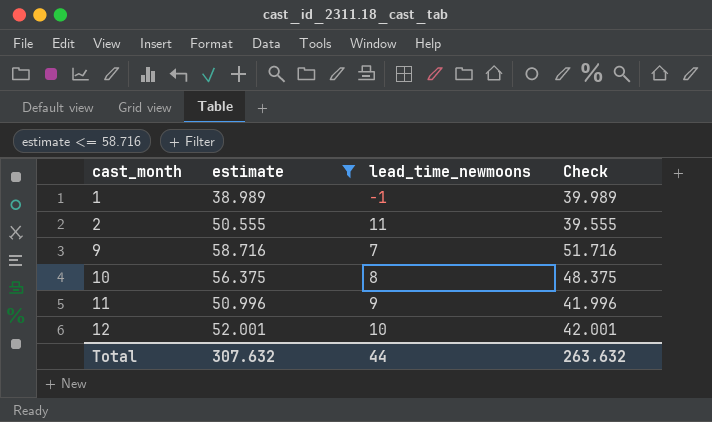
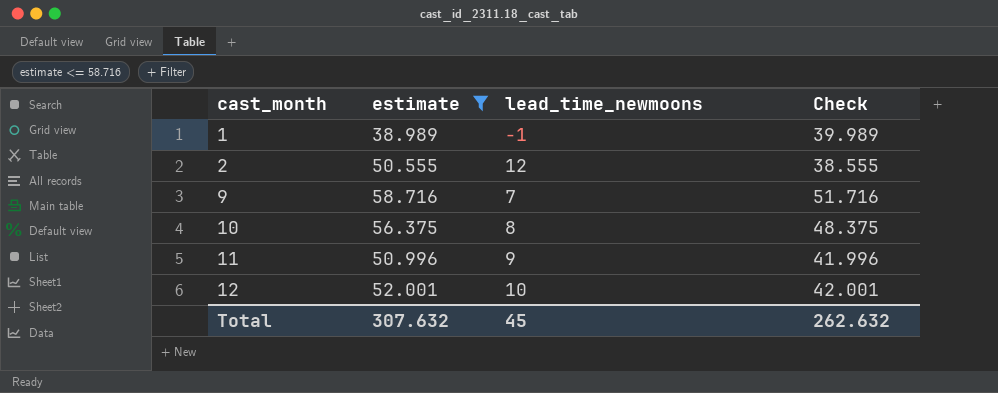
2 | lead_time_newmoons: 11 -> 12
2 | Check: 39.555 -> 38.555
Total | lead_time_newmoons: 44 -> 45
Total | Check: 263.632 -> 262.632

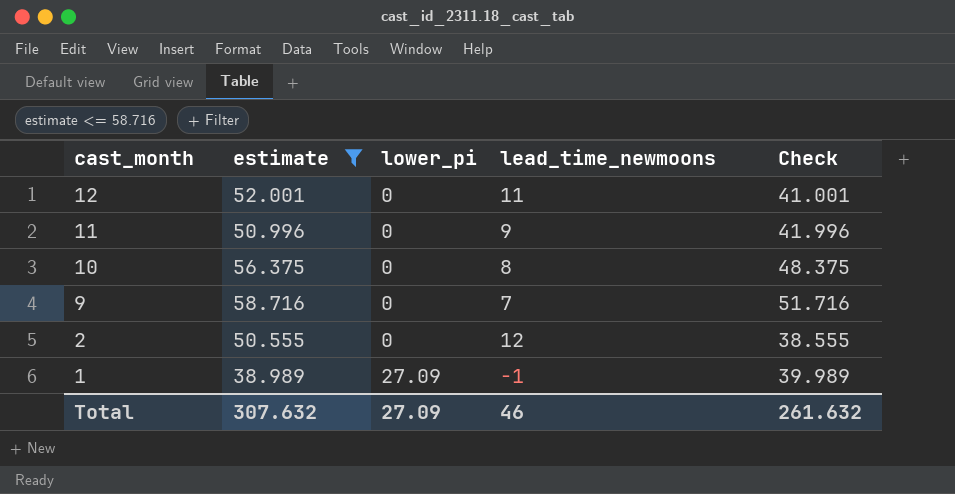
row order: cast_month ascending -> cast_month descending
column lower_pi | position: none -> 3
12 | lead_time_newmoons: 10 -> 11
12 | Check: 42.001 -> 41.001
Total | lead_time_newmoons: 45 -> 46
Total | Check: 262.632 -> 261.632

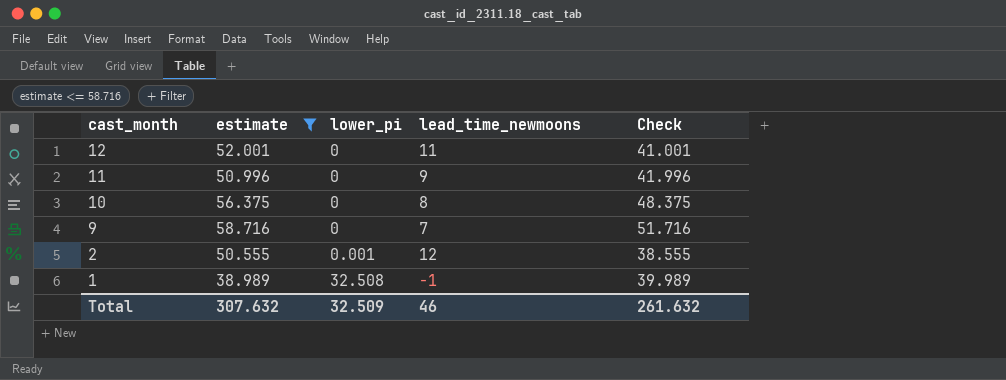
2 | lower_pi: 0 -> 0.001
1 | lower_pi: 27.09 -> 32.508
Total | lower_pi: 27.09 -> 32.509

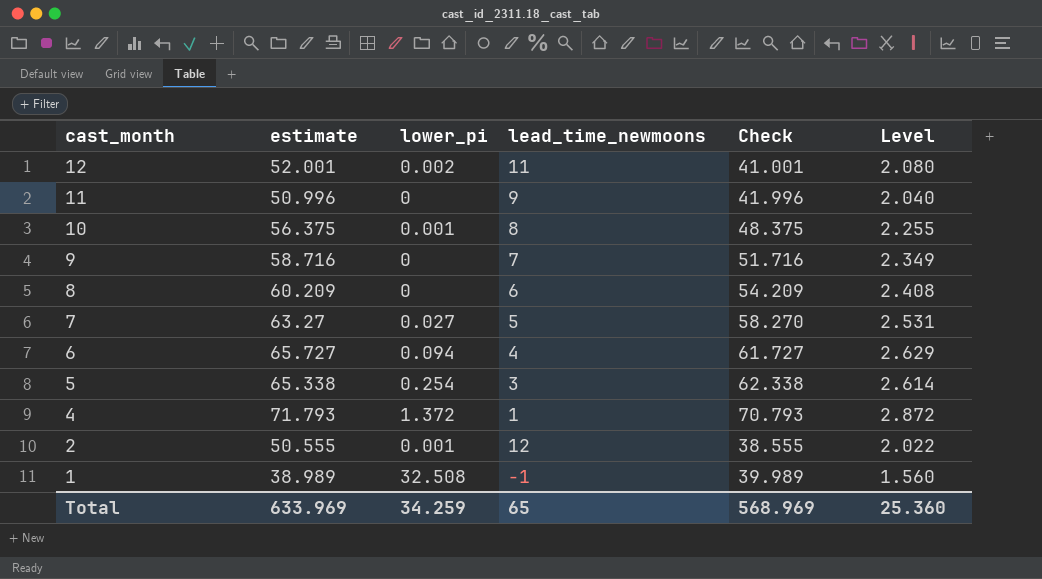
filter: estimate <= 58.716 -> none
column Level | formula: none -> [estimate] * 0.04
12 | lower_pi: 0 -> 0.002
10 | lower_pi: 0 -> 0.001
Total | estimate: 307.632 -> 633.969
Total | lower_pi: 32.509 -> 34.259
Total | lead_time_newmoons: 46 -> 65
Total | Check: 261.632 -> 568.969

